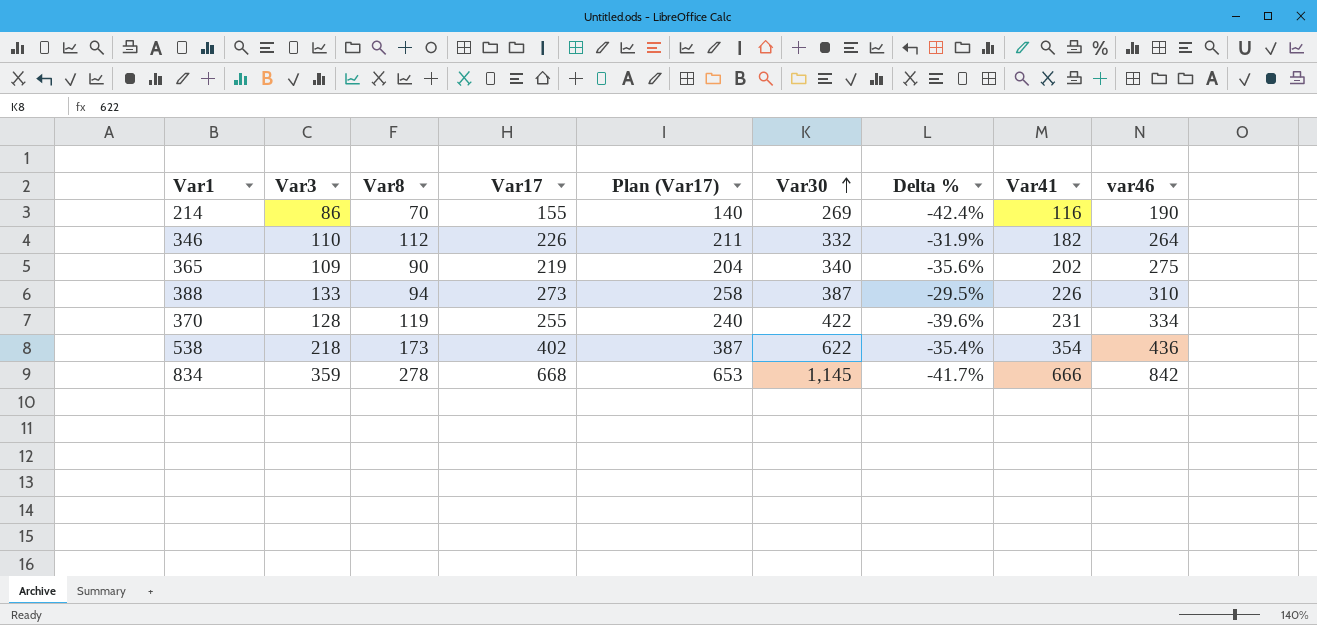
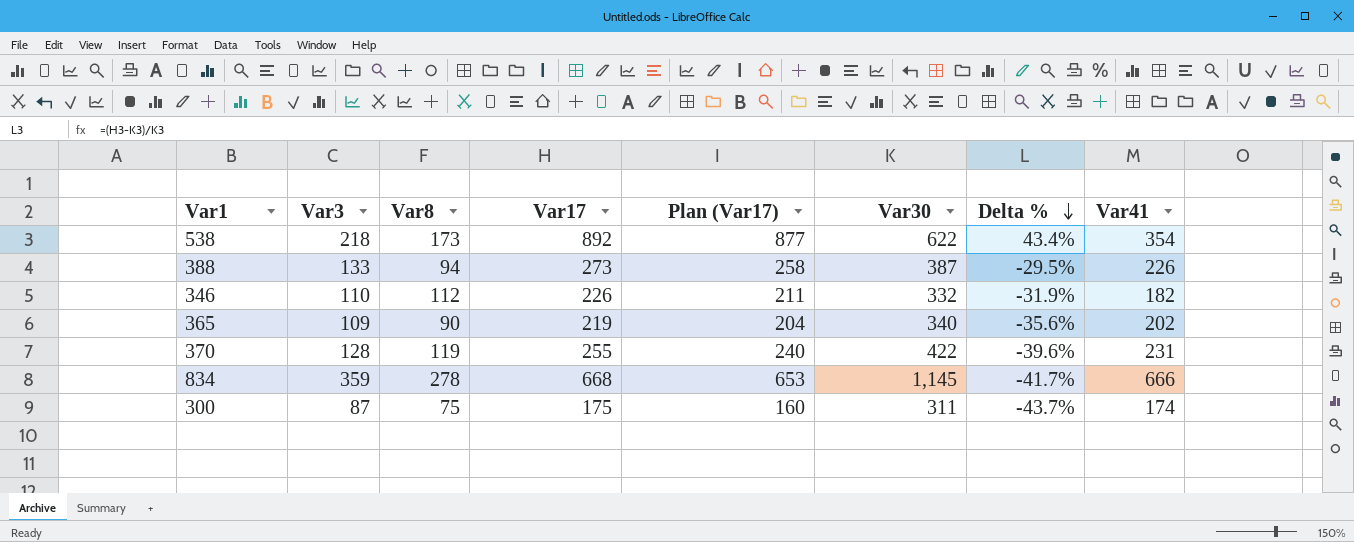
row order: Var30 ascending -> Delta % descending
column var46 | position: 9 -> none
row 214: 86 | 70 | 155 | 140 | 269 | -42.4% | 116 | 190 -> none
538 | Var17: 402 -> 892
538 | Plan (Var17): 387 -> 877
538 | Delta %: -35.4% -> 43.4%
row 300: none -> 87 | 75 | 175 | 160 | 311 | -43.7% | 174

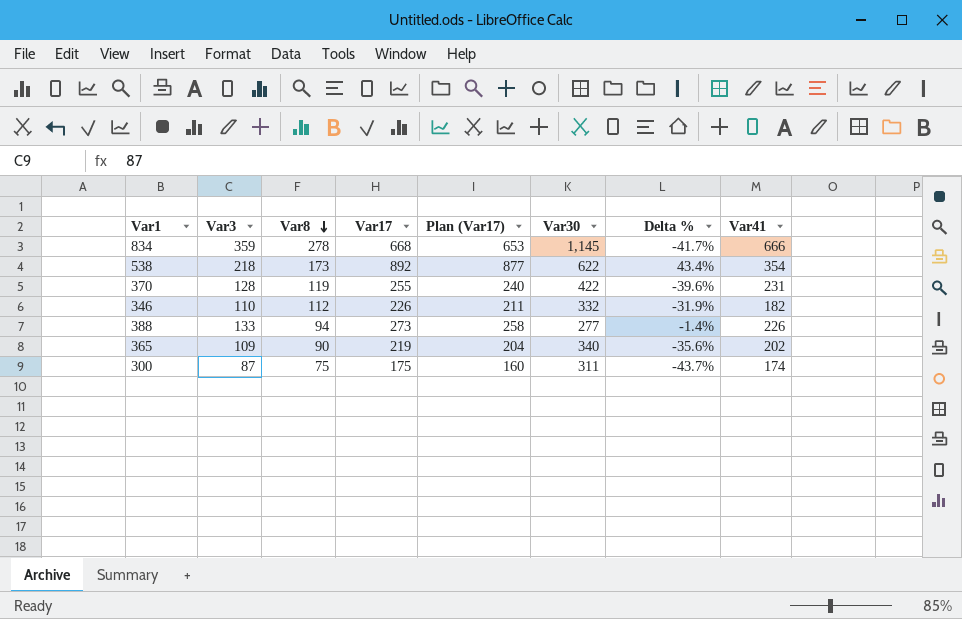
row order: Delta % descending -> Var8 descending
388 | Var30: 387 -> 277
388 | Delta %: -29.5% -> -1.4%

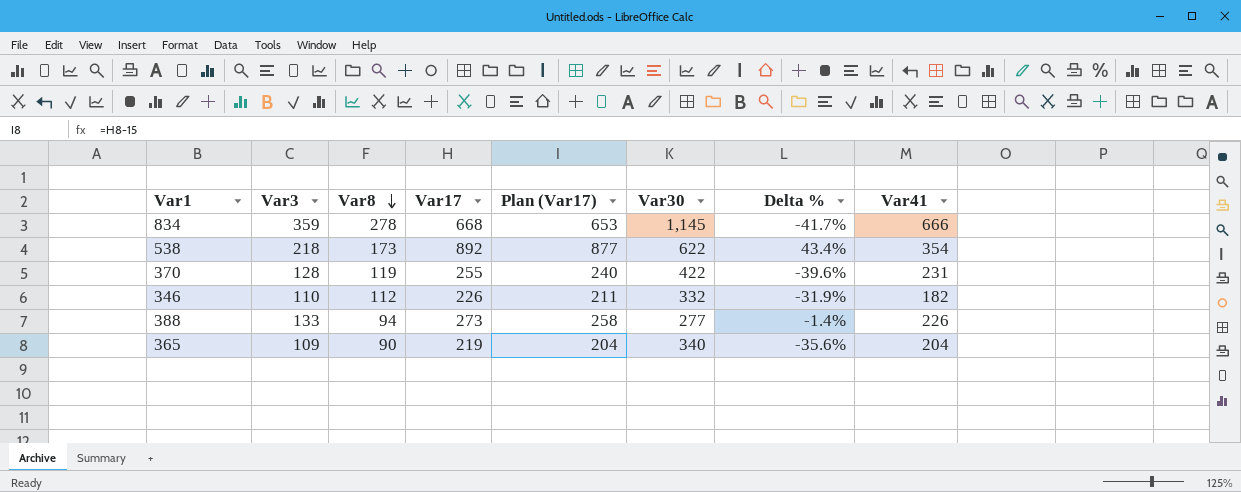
row 300: 87 | 75 | 175 | 160 | 311 | -43.7% | 174 -> none
365 | Var41: 202 -> 204

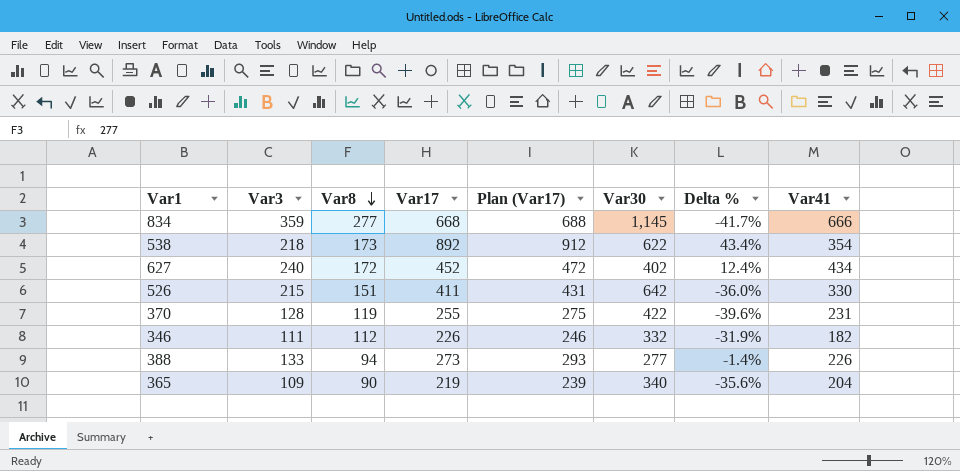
column Plan (Var17) | formula: [Var17] - 15 -> [Var17] + 20
834 | Var8: 278 -> 277
row 627: none -> 240 | 172 | 452 | 472 | 402 | 12.4% | 434
row 526: none -> 215 | 151 | 411 | 431 | 642 | -36.0% | 330
346 | Var3: 110 -> 111

